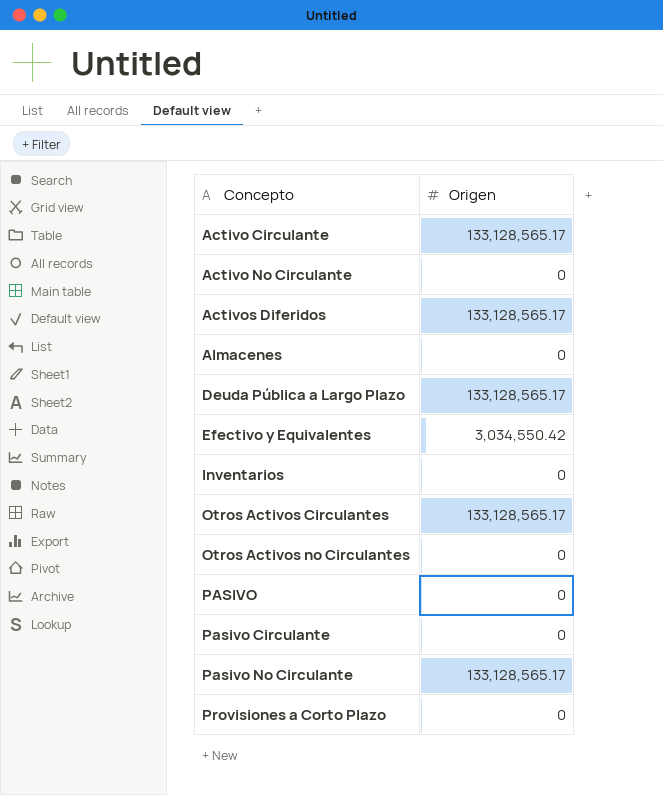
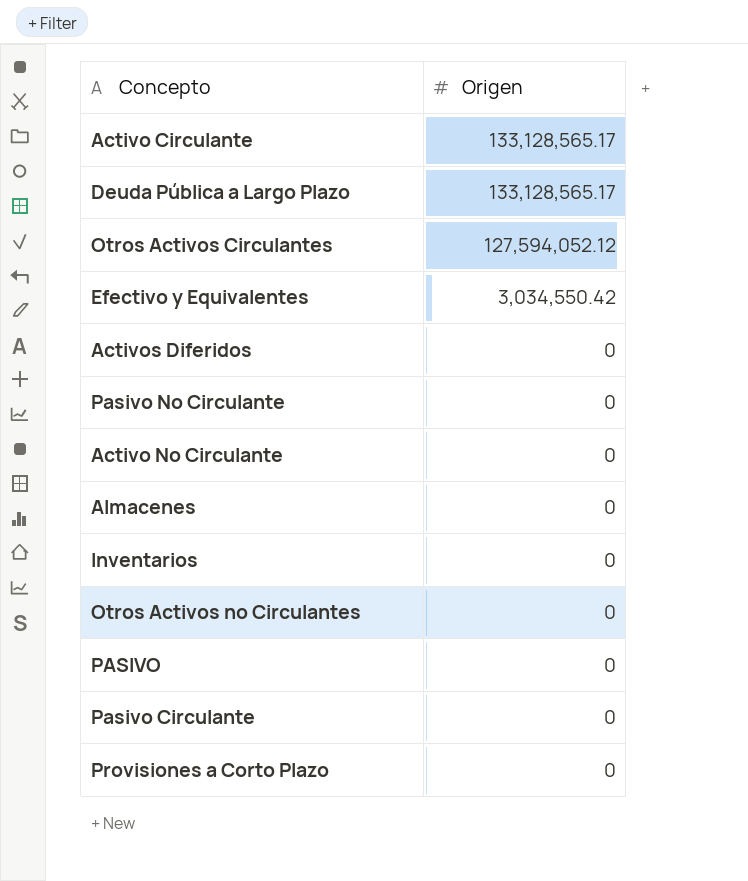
row order: Concepto ascending -> Origen descending
Otros Activos Circulantes | Origen: 133,128,565.17 -> 127,594,052.12
Activos Diferidos | Origen: 133,128,565.17 -> 0
Pasivo No Circulante | Origen: 133,128,565.17 -> 0

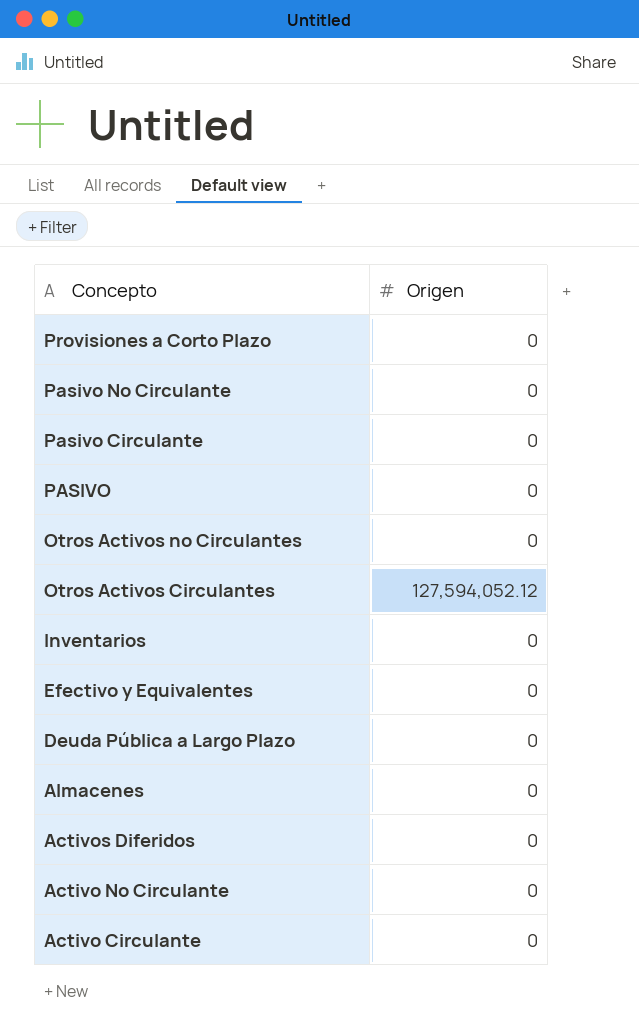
row order: Origen descending -> Concepto descending
Efectivo y Equivalentes | Origen: 3,034,550.42 -> 0
Deuda Pública a Largo Plazo | Origen: 133,128,565.17 -> 0
Activo Circulante | Origen: 133,128,565.17 -> 0

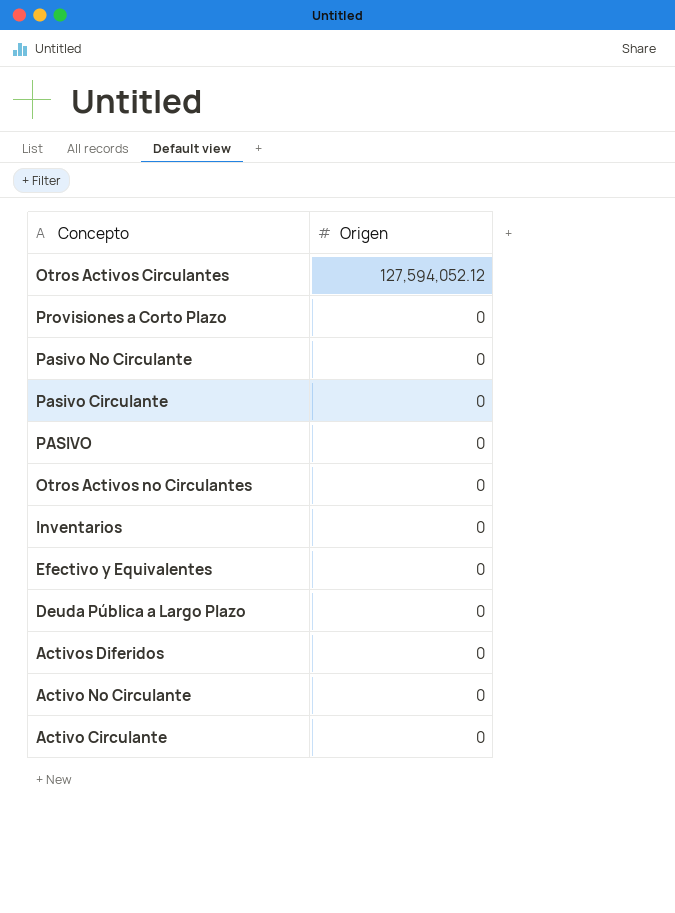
row order: Concepto descending -> Origen descending
row Almacenes: 0 -> none

